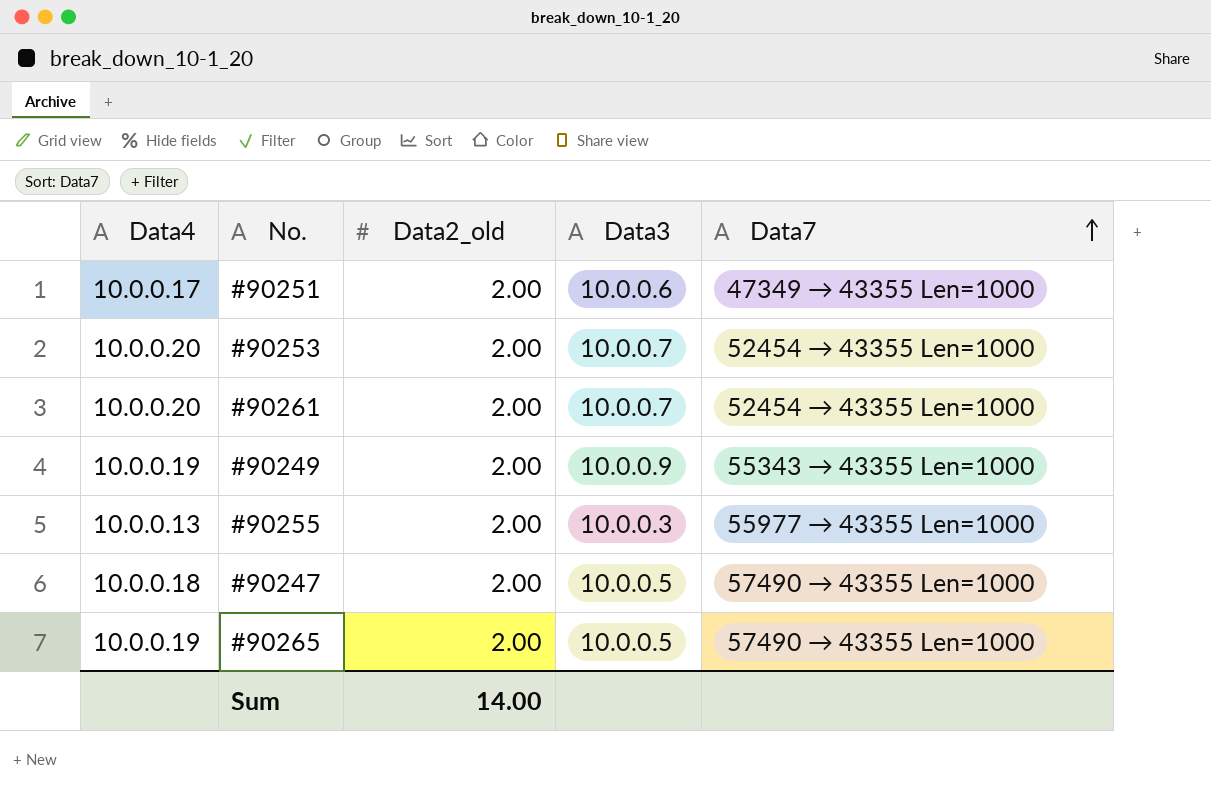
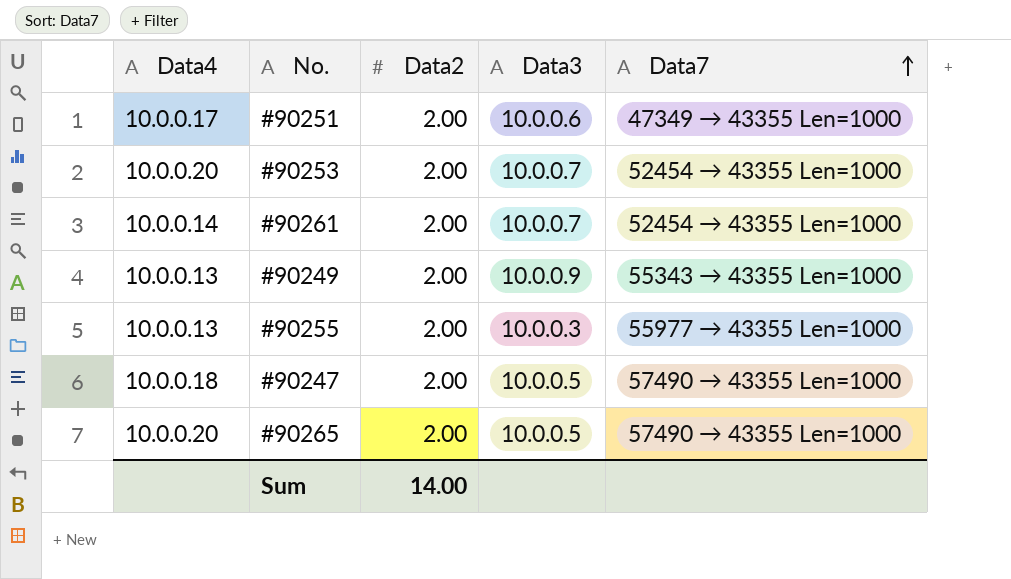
column name: Data2_old -> Data2
#90261 | Data4: 10.0.0.20 -> 10.0.0.14
#90249 | Data4: 10.0.0.19 -> 10.0.0.13
#90265 | Data4: 10.0.0.19 -> 10.0.0.20

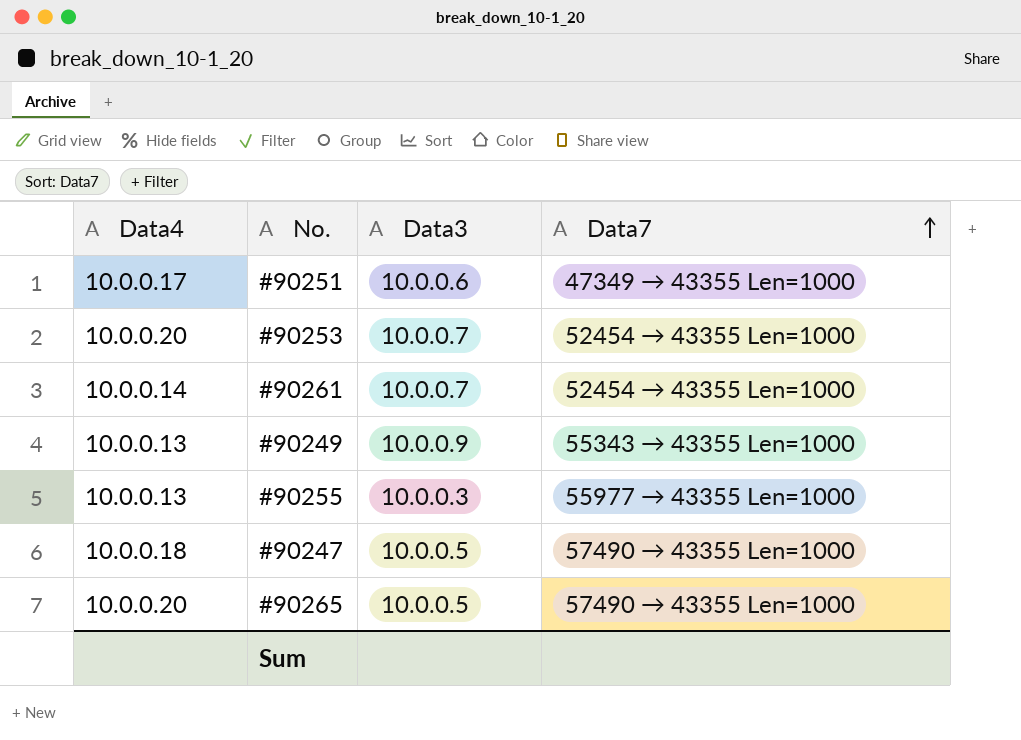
column Data2 | position: 3 -> none

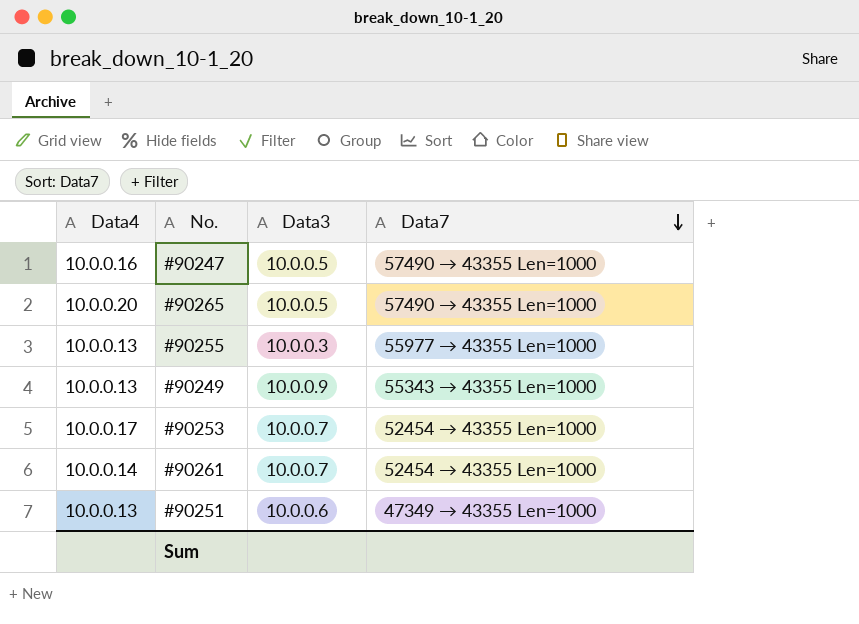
row order: Data7 ascending -> Data7 descending
#90247 | Data4: 10.0.0.18 -> 10.0.0.16
#90253 | Data4: 10.0.0.20 -> 10.0.0.17
#90251 | Data4: 10.0.0.17 -> 10.0.0.13

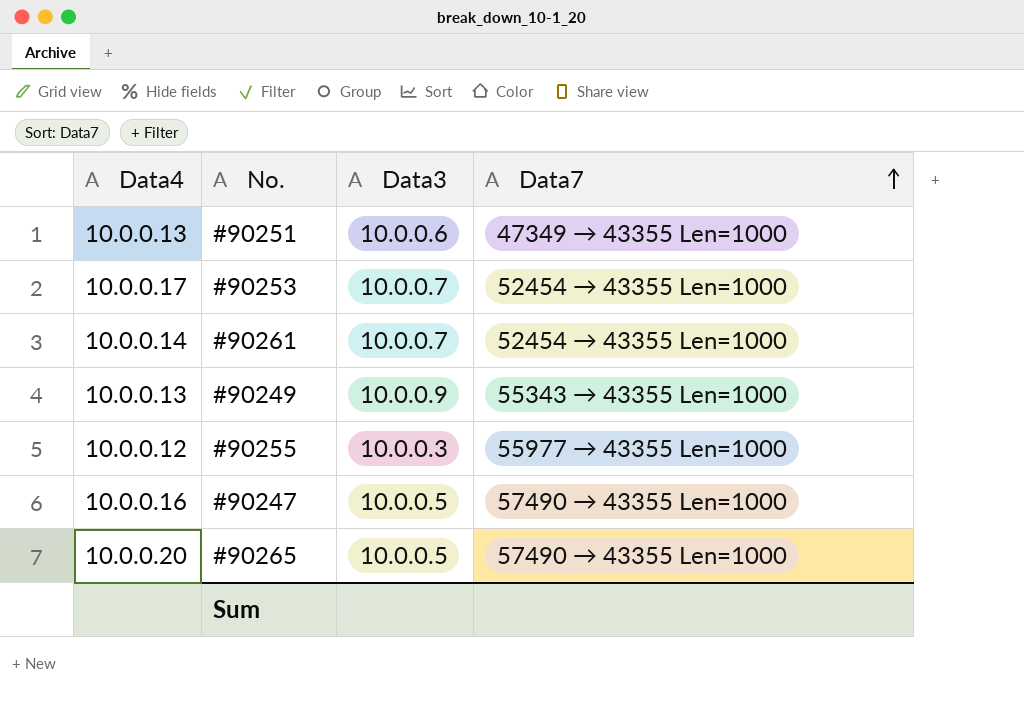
row order: Data7 descending -> Data7 ascending
#90255 | Data4: 10.0.0.13 -> 10.0.0.12

